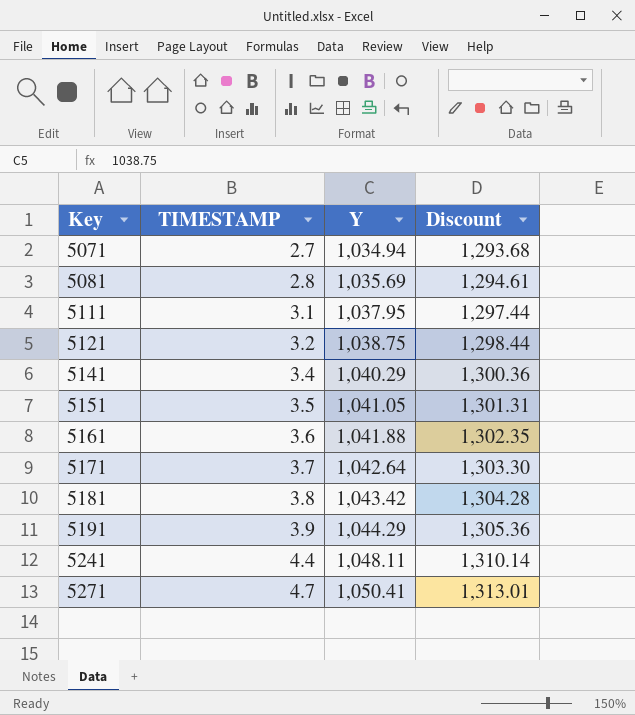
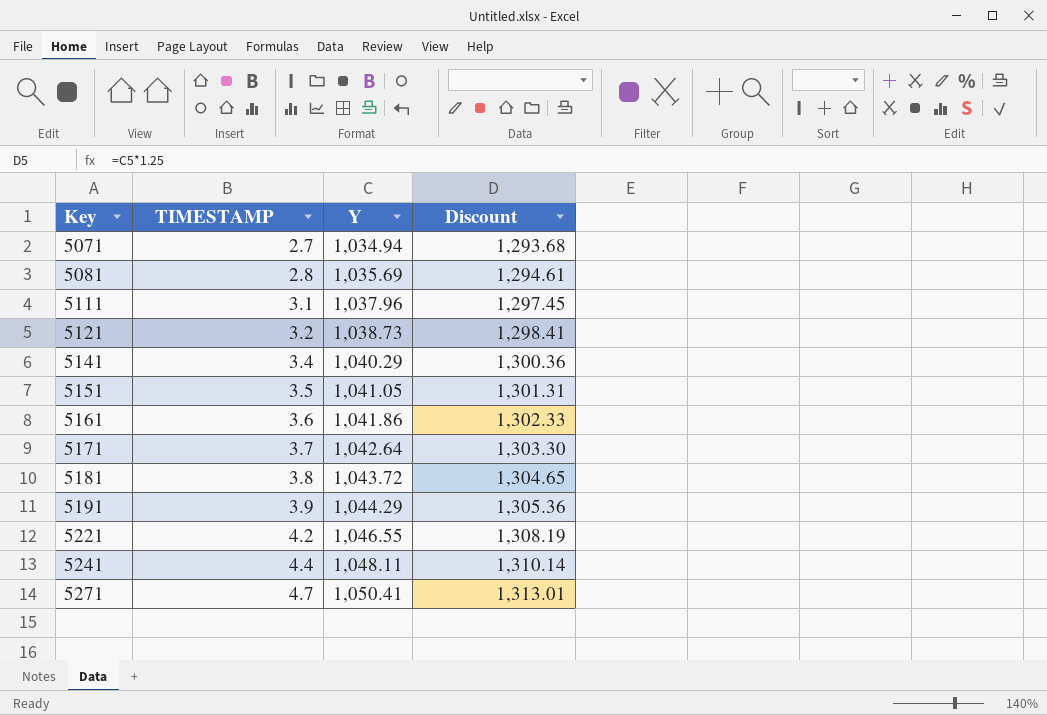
5111 | Y: 1,037.95 -> 1,037.96
5111 | Discount: 1,297.44 -> 1,297.45
5121 | Y: 1,038.75 -> 1,038.73
5121 | Discount: 1,298.44 -> 1,298.41
5161 | Y: 1,041.88 -> 1,041.86
5161 | Discount: 1,302.35 -> 1,302.33
5181 | Y: 1,043.42 -> 1,043.72
5181 | Discount: 1,304.28 -> 1,304.65
row 5221: none -> 4.2 | 1,046.55 | 1,308.19

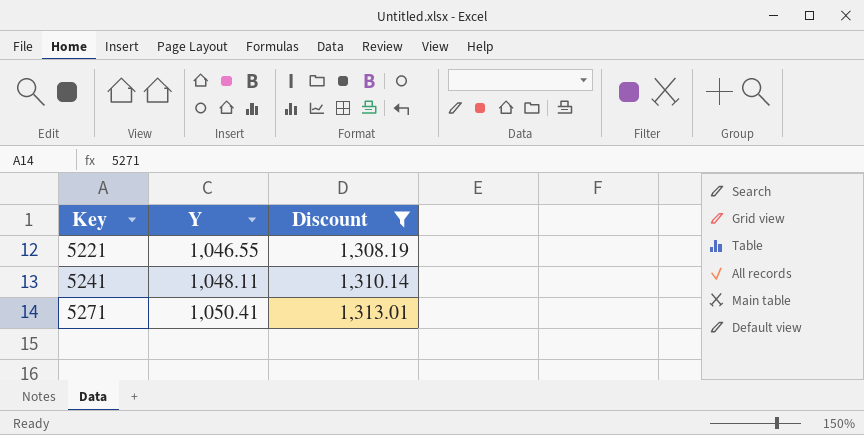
filter: none -> Discount >= 1,308.19
column TIMESTAMP | position: 2 -> none

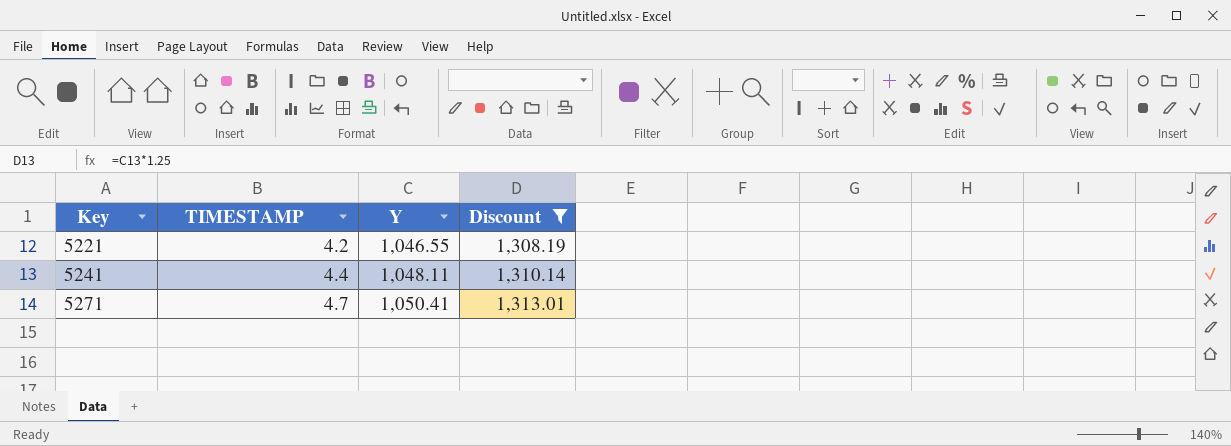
column TIMESTAMP | position: none -> 2

